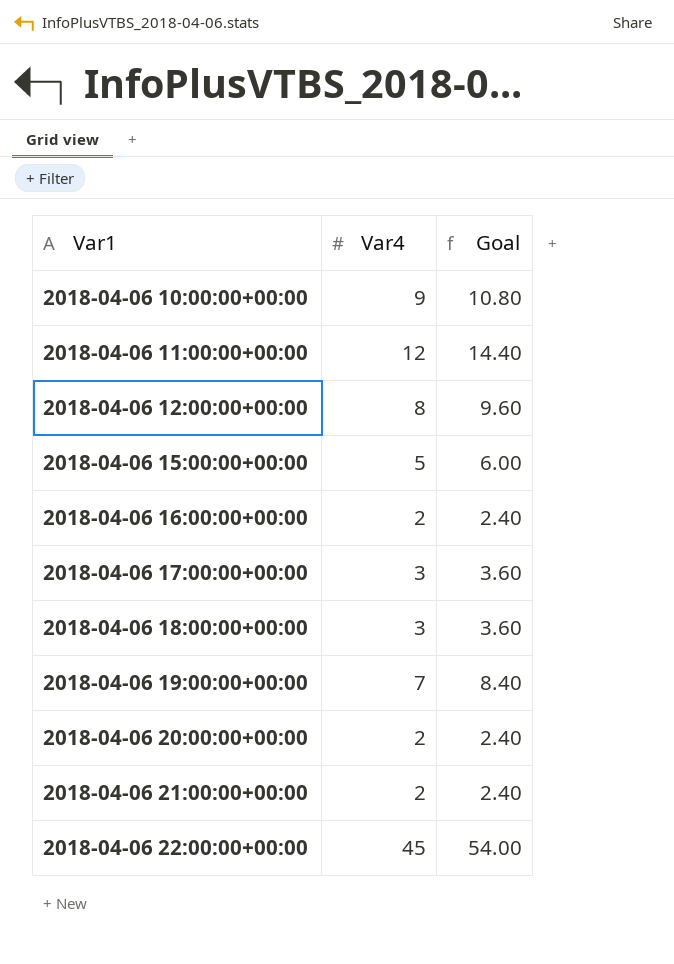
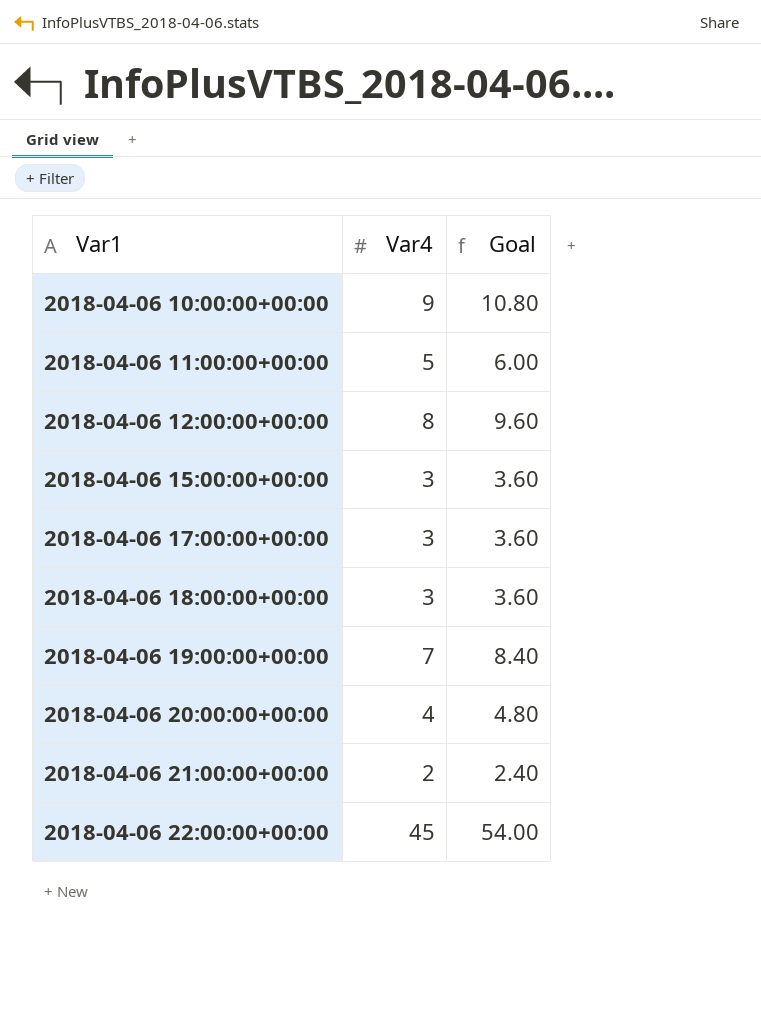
row 2018-04-06 16:00:00+00:00: 2 | 2.40 -> none
2018-04-06 11:00:00+00:00 | Var4: 12 -> 5
2018-04-06 11:00:00+00:00 | Goal: 14.40 -> 6.00
2018-04-06 15:00:00+00:00 | Var4: 5 -> 3
2018-04-06 15:00:00+00:00 | Goal: 6.00 -> 3.60
2018-04-06 20:00:00+00:00 | Var4: 2 -> 4
2018-04-06 20:00:00+00:00 | Goal: 2.40 -> 4.80

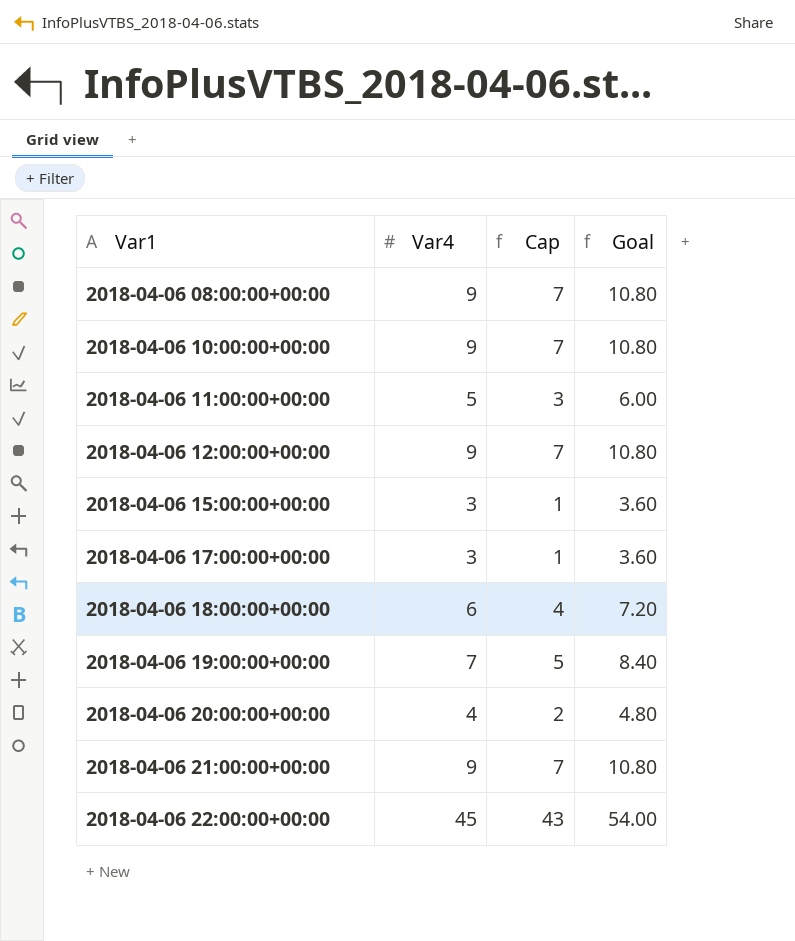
column Cap | formula: none -> [Var4] - 2
row 2018-04-06 08:00:00+00:00: none -> 9 | 7 | 10.80
2018-04-06 12:00:00+00:00 | Var4: 8 -> 9
2018-04-06 12:00:00+00:00 | Goal: 9.60 -> 10.80
2018-04-06 18:00:00+00:00 | Var4: 3 -> 6
2018-04-06 18:00:00+00:00 | Goal: 3.60 -> 7.20
2018-04-06 21:00:00+00:00 | Var4: 2 -> 9
2018-04-06 21:00:00+00:00 | Goal: 2.40 -> 10.80

